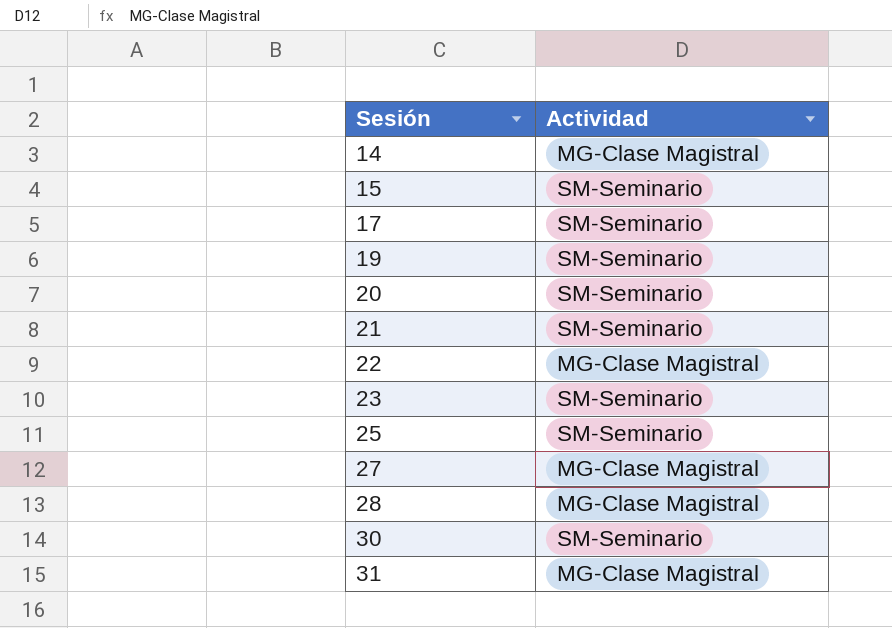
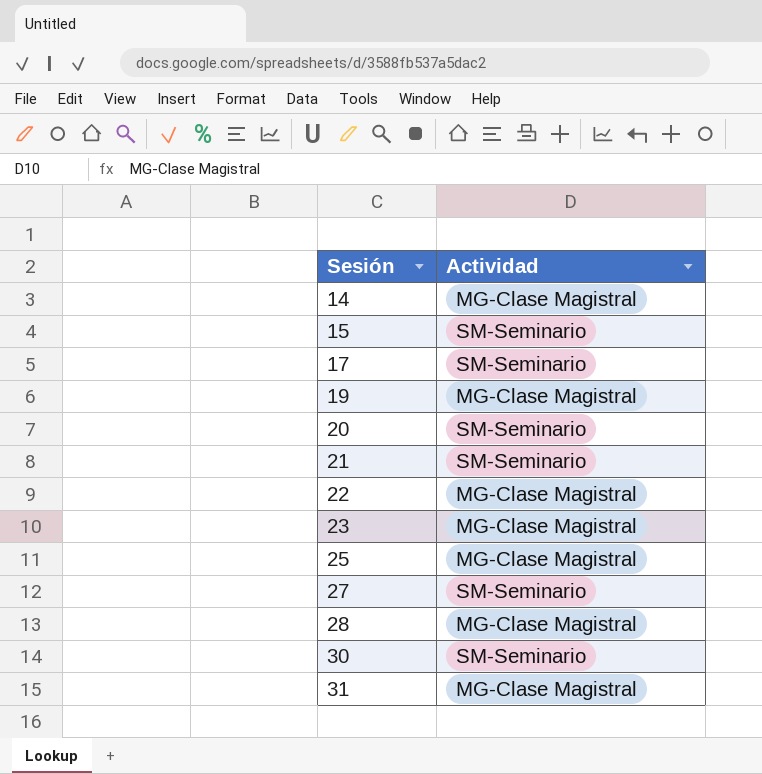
19 | Actividad: SM-Seminario -> MG-Clase Magistral
23 | Actividad: SM-Seminario -> MG-Clase Magistral
25 | Actividad: SM-Seminario -> MG-Clase Magistral
27 | Actividad: MG-Clase Magistral -> SM-Seminario

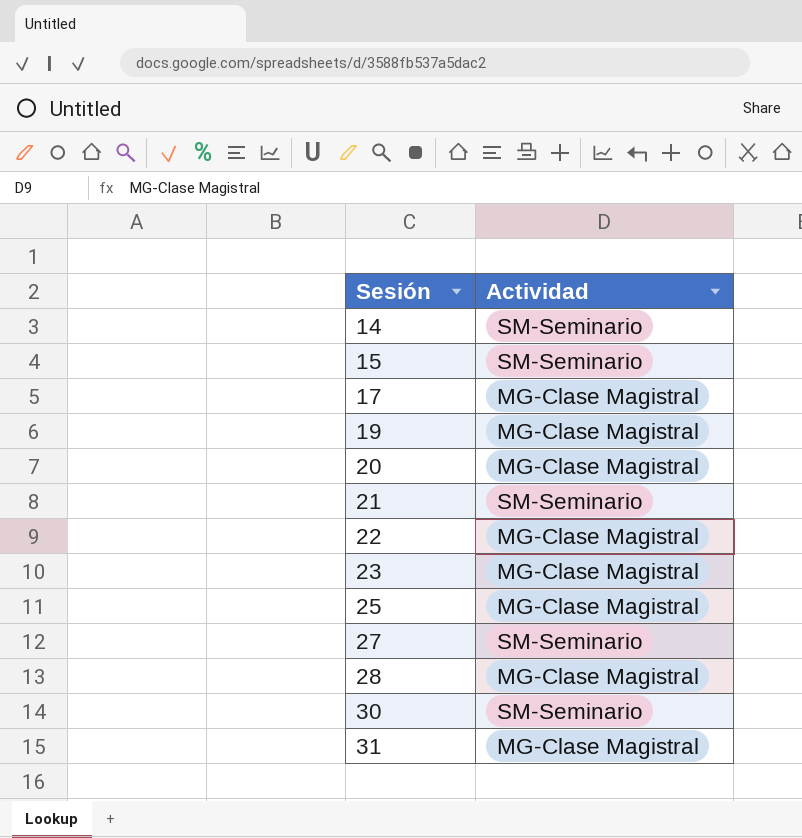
14 | Actividad: MG-Clase Magistral -> SM-Seminario
17 | Actividad: SM-Seminario -> MG-Clase Magistral
20 | Actividad: SM-Seminario -> MG-Clase Magistral

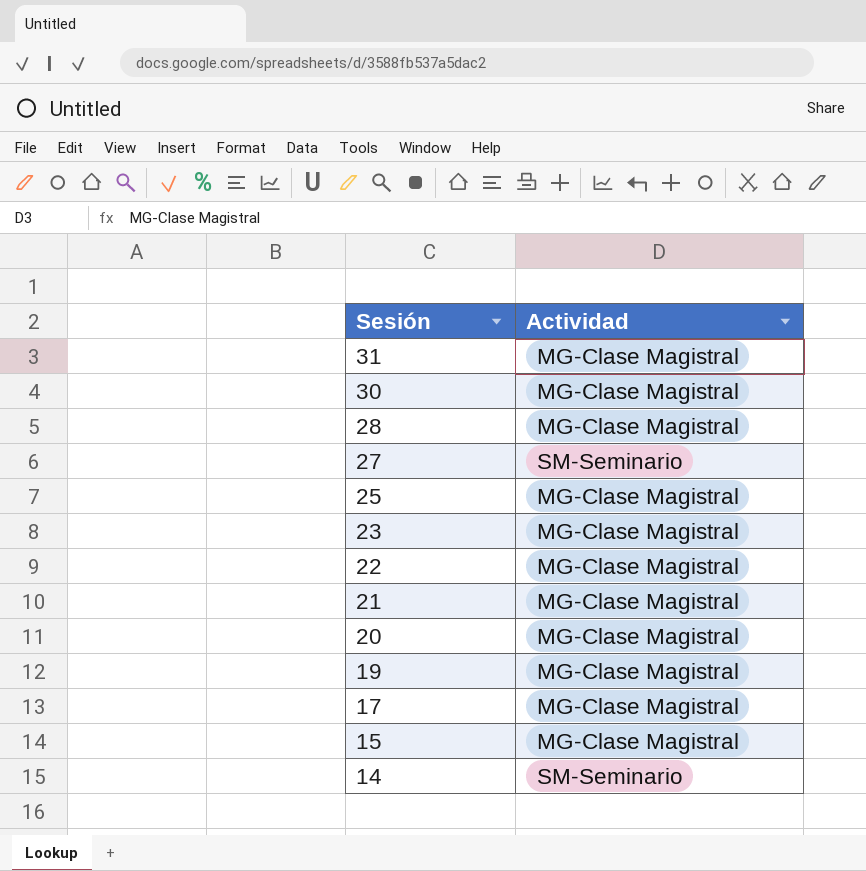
row order: Sesión ascending -> Sesión descending
30 | Actividad: SM-Seminario -> MG-Clase Magistral
21 | Actividad: SM-Seminario -> MG-Clase Magistral
15 | Actividad: SM-Seminario -> MG-Clase Magistral

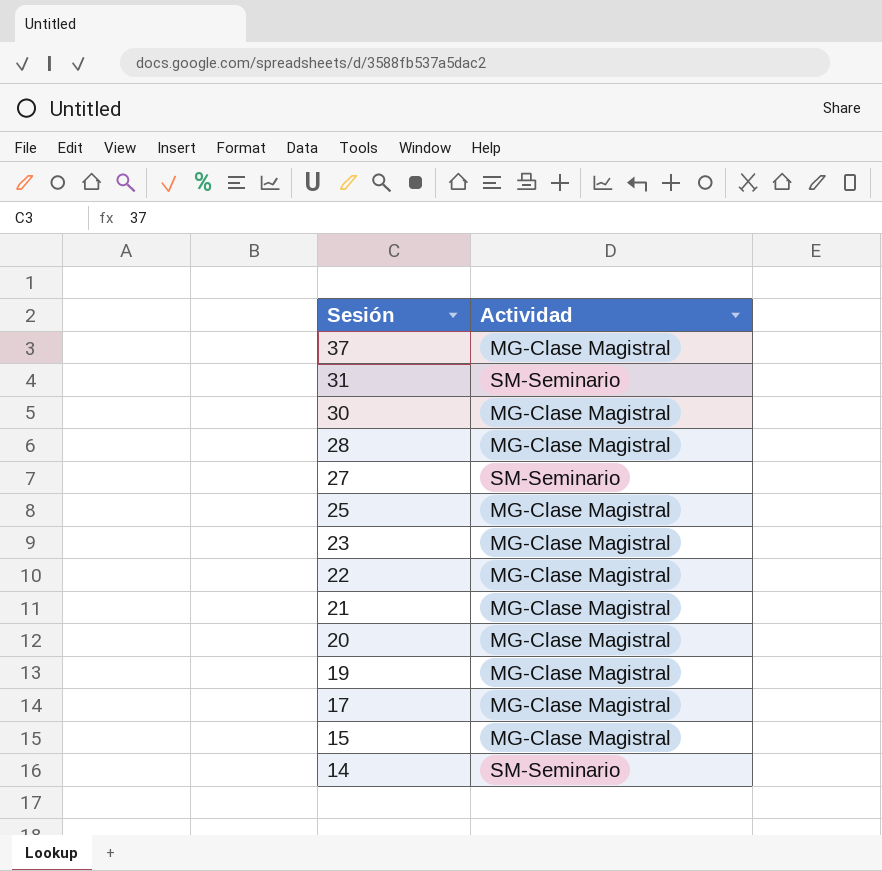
row 37: none -> MG-Clase Magistral
31 | Actividad: MG-Clase Magistral -> SM-Seminario

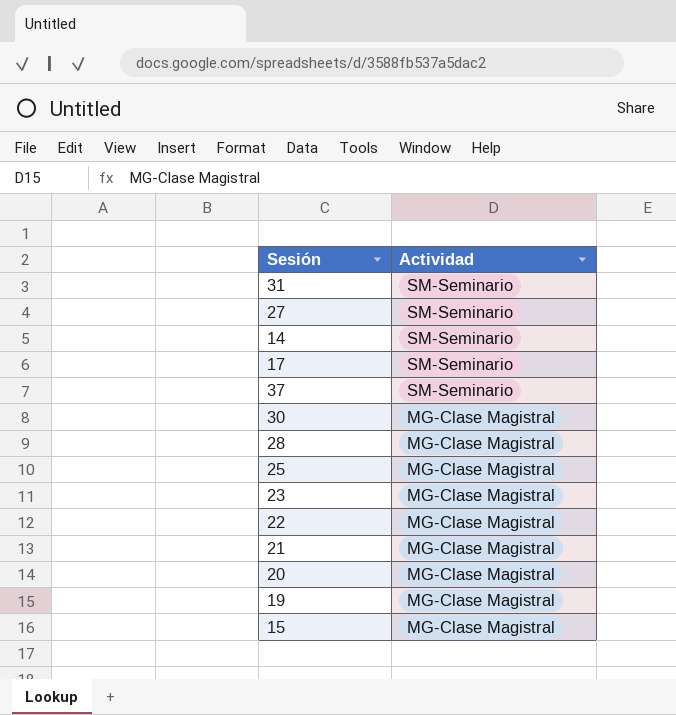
row order: Sesión descending -> Actividad descending
17 | Actividad: MG-Clase Magistral -> SM-Seminario
37 | Actividad: MG-Clase Magistral -> SM-Seminario

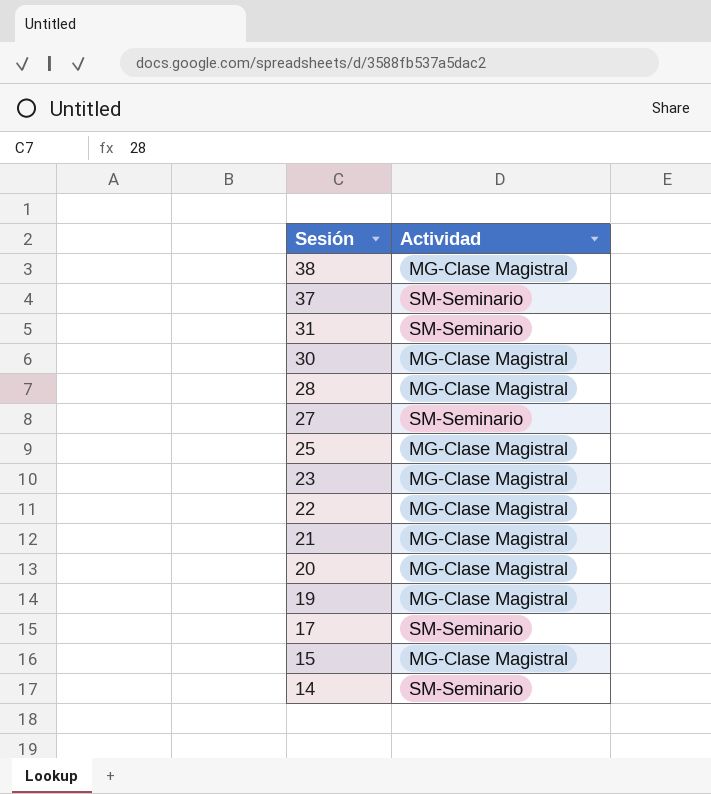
row order: Actividad descending -> Sesión descending
row 38: none -> MG-Clase Magistral

